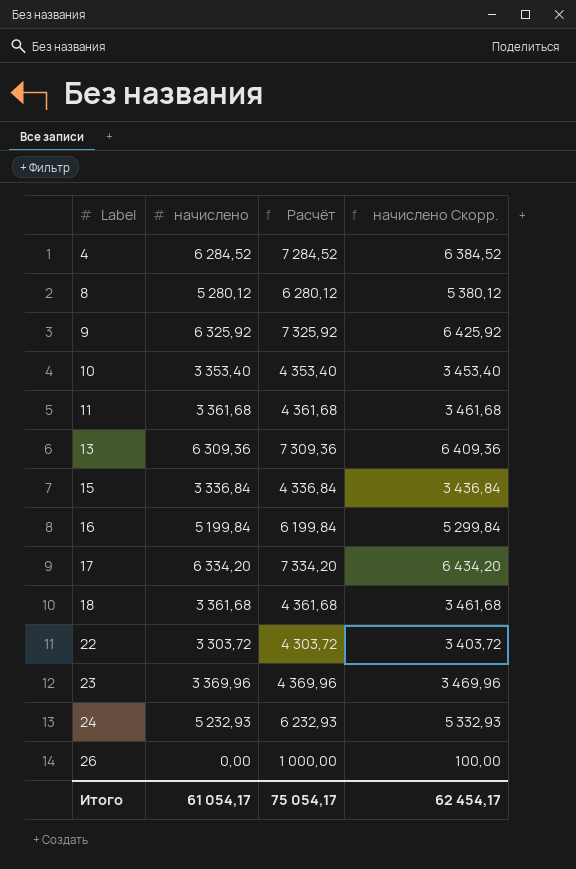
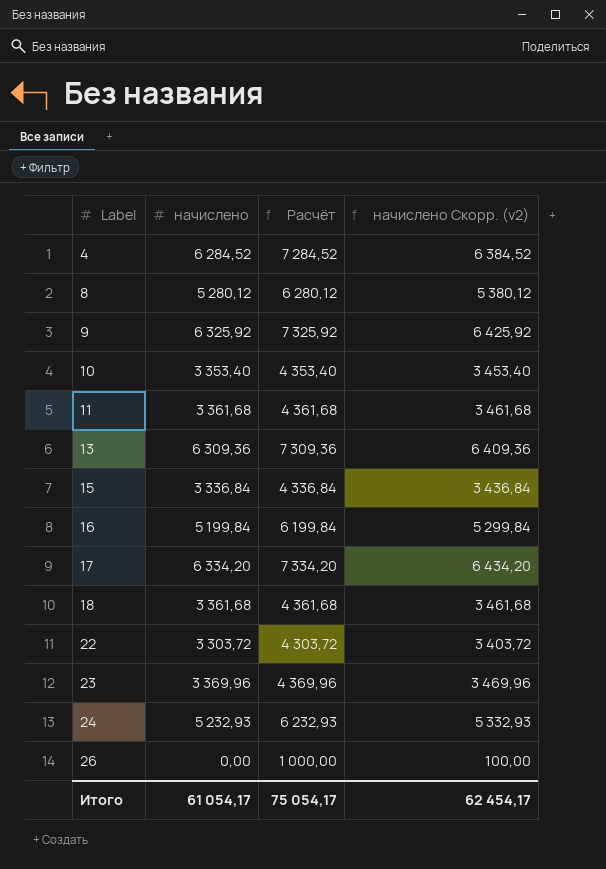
column name: начислено Скорр. -> начислено Скорр. (v2)

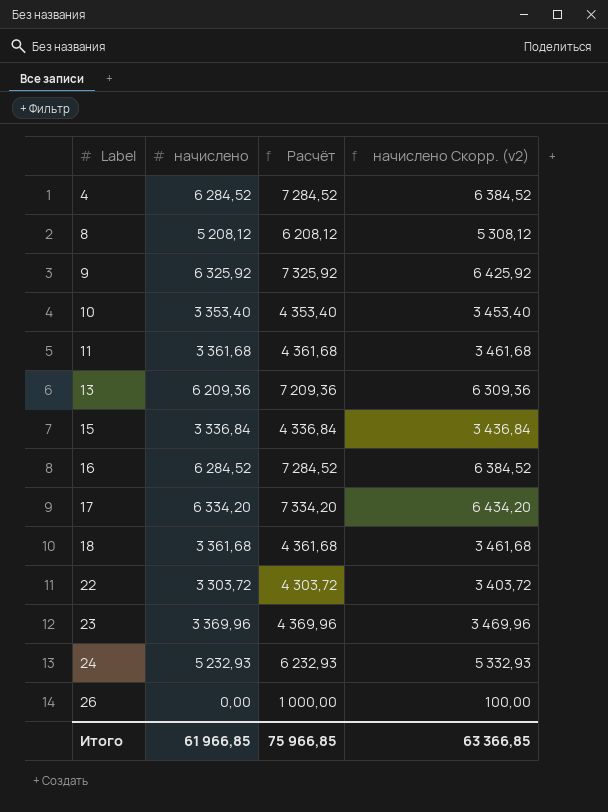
8 | начислено: 5 280,12 -> 5 208,12
8 | Расчёт: 6 280,12 -> 6 208,12
8 | начислено Скорр. (v2): 5 380,12 -> 5 308,12
13 | начислено: 6 309,36 -> 6 209,36
13 | Расчёт: 7 309,36 -> 7 209,36
13 | начислено Скорр. (v2): 6 409,36 -> 6 309,36
16 | начислено: 5 199,84 -> 6 284,52
16 | Расчёт: 6 199,84 -> 7 284,52
16 | начислено Скорр. (v2): 5 299,84 -> 6 384,52
Итого | начислено: 61 054,17 -> 61 966,85
Итого | Расчёт: 75 054,17 -> 75 966,85
Итого | начислено Скорр. (v2): 62 454,17 -> 63 366,85

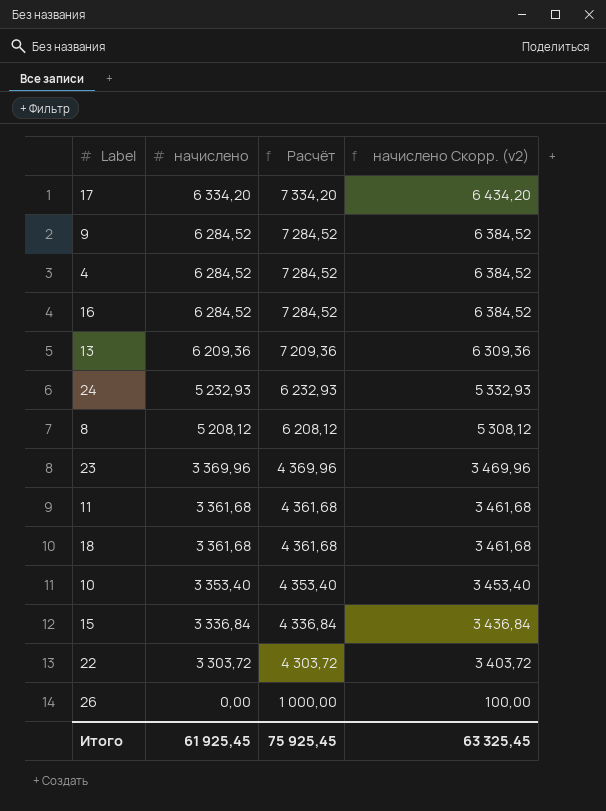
row order: Label ascending -> начислено descending
9 | начислено: 6 325,92 -> 6 284,52
9 | Расчёт: 7 325,92 -> 7 284,52
9 | начислено Скорр. (v2): 6 425,92 -> 6 384,52
Итого | начислено: 61 966,85 -> 61 925,45
Итого | Расчёт: 75 966,85 -> 75 925,45
Итого | начислено Скорр. (v2): 63 366,85 -> 63 325,45

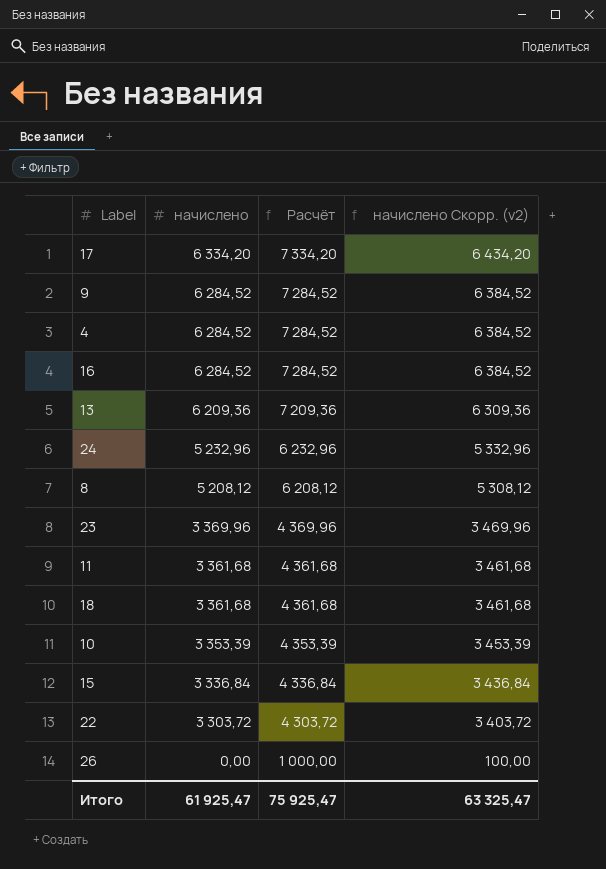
24 | начислено: 5 232,93 -> 5 232,96
24 | Расчёт: 6 232,93 -> 6 232,96
24 | начислено Скорр. (v2): 5 332,93 -> 5 332,96
10 | начислено: 3 353,40 -> 3 353,39
10 | Расчёт: 4 353,40 -> 4 353,39
10 | начислено Скорр. (v2): 3 453,40 -> 3 453,39
Итого | начислено: 61 925,45 -> 61 925,47
Итого | Расчёт: 75 925,45 -> 75 925,47
Итого | начислено Скорр. (v2): 63 325,45 -> 63 325,47

